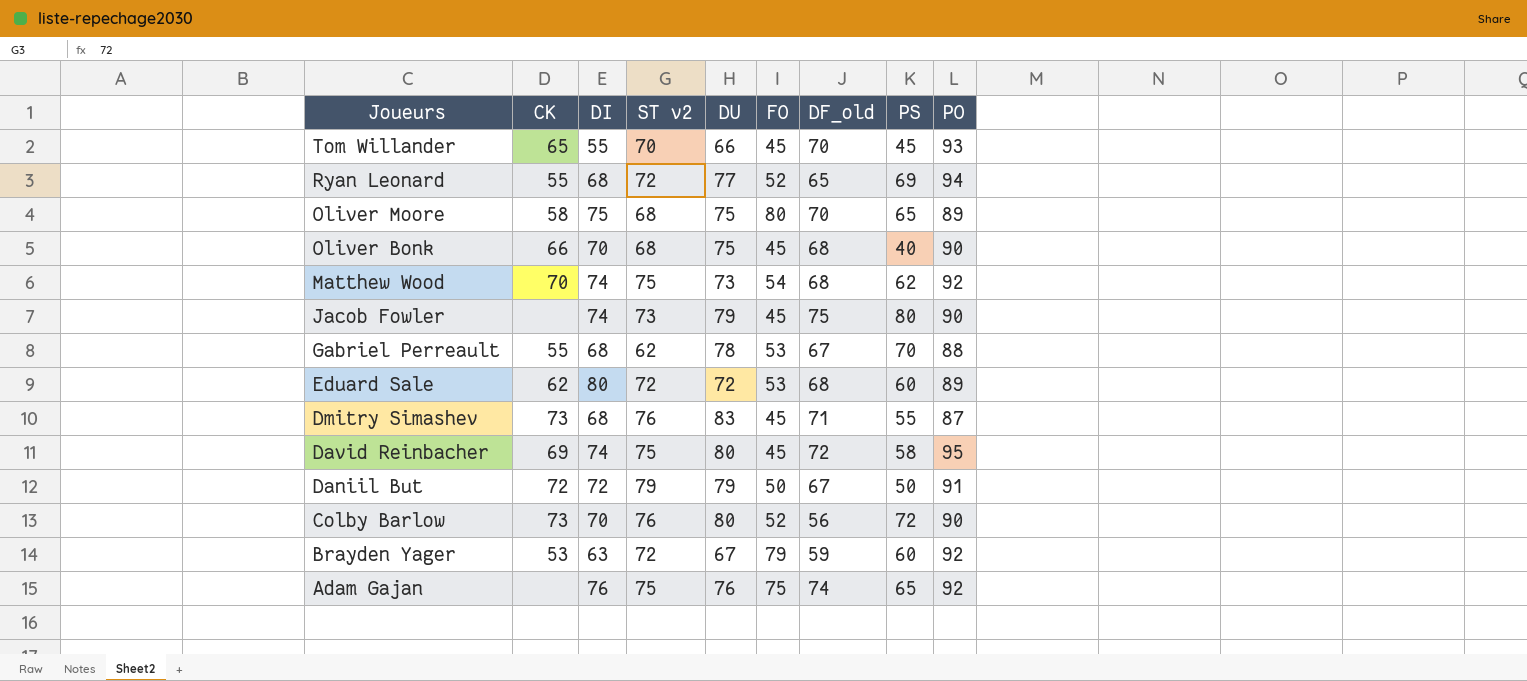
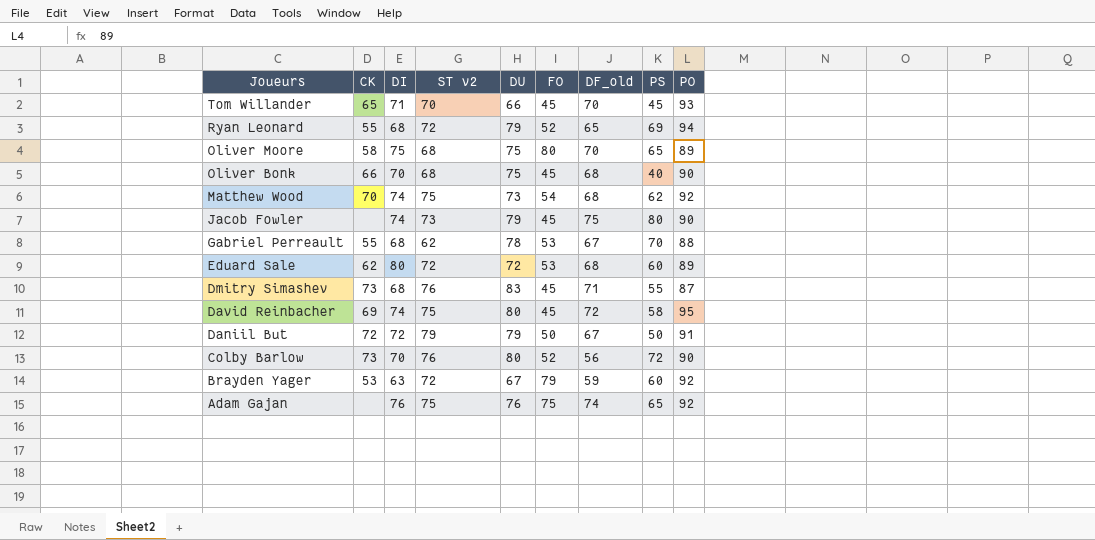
Tom Willander | DI: 55 -> 71
Ryan Leonard | DU: 77 -> 79

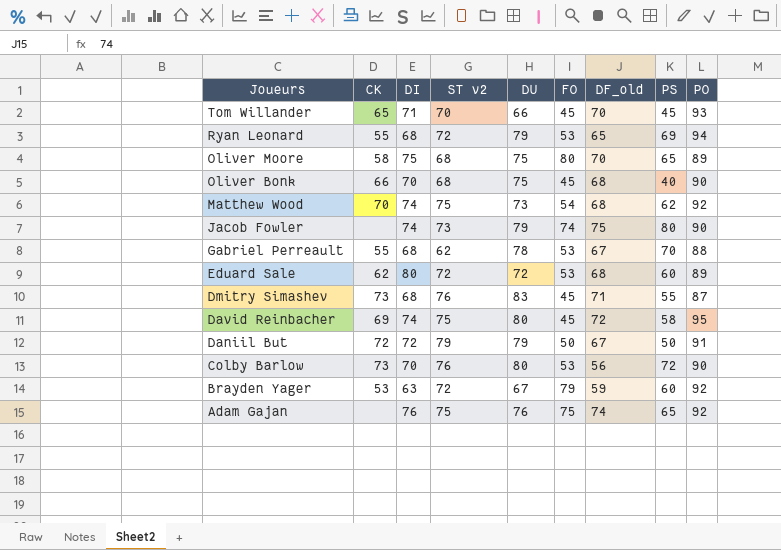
Ryan Leonard | FO: 52 -> 53
Jacob Fowler | FO: 45 -> 74
Colby Barlow | FO: 52 -> 53

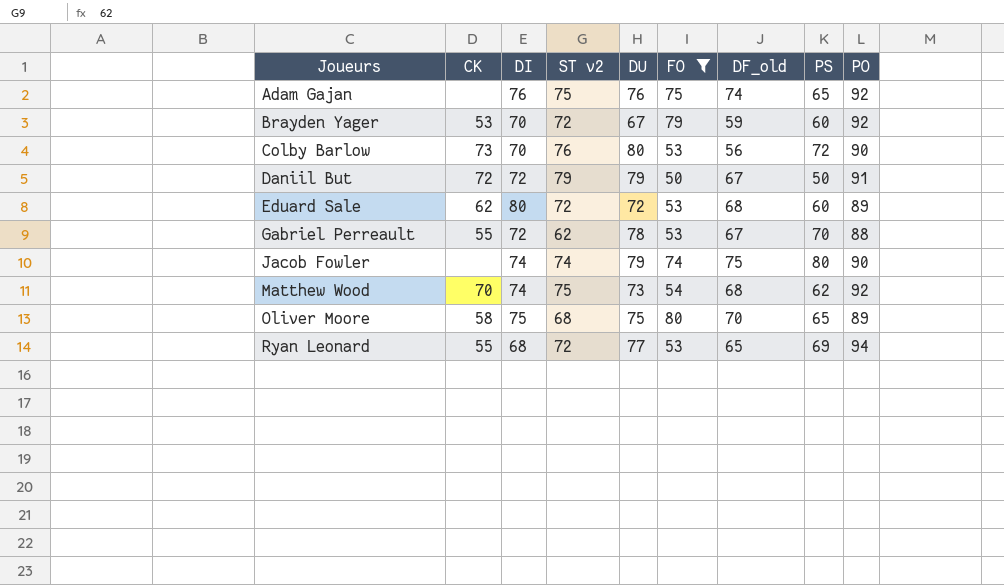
filter: none -> FO != 45
row order: Joueurs descending -> Joueurs ascending
Brayden Yager | DI: 63 -> 70
Gabriel Perreault | DI: 68 -> 72
Jacob Fowler | ST v2: 73 -> 74
Ryan Leonard | DU: 79 -> 77

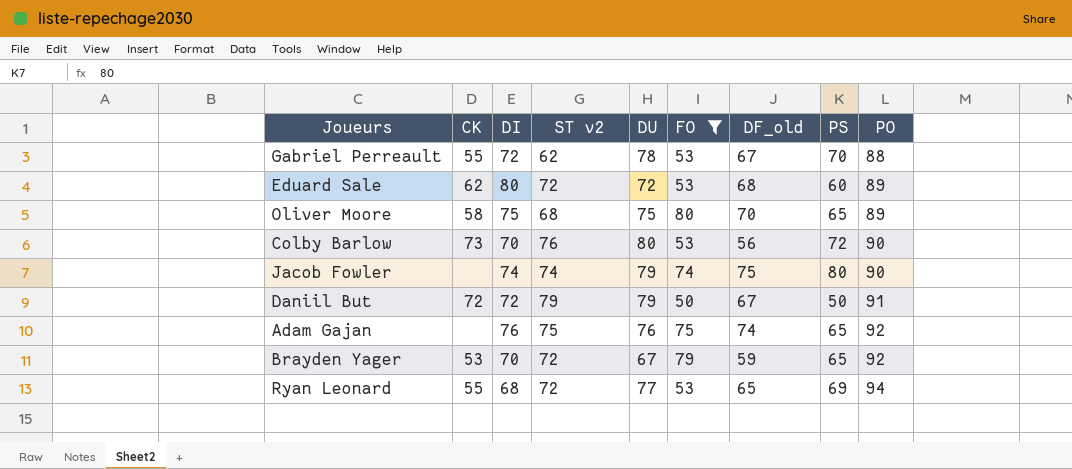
row order: Joueurs ascending -> PO ascending
row Matthew Wood: 70 | 74 | 75 | 73 | 54 | 68 | 62 | 92 -> none
Brayden Yager | PS: 60 -> 65

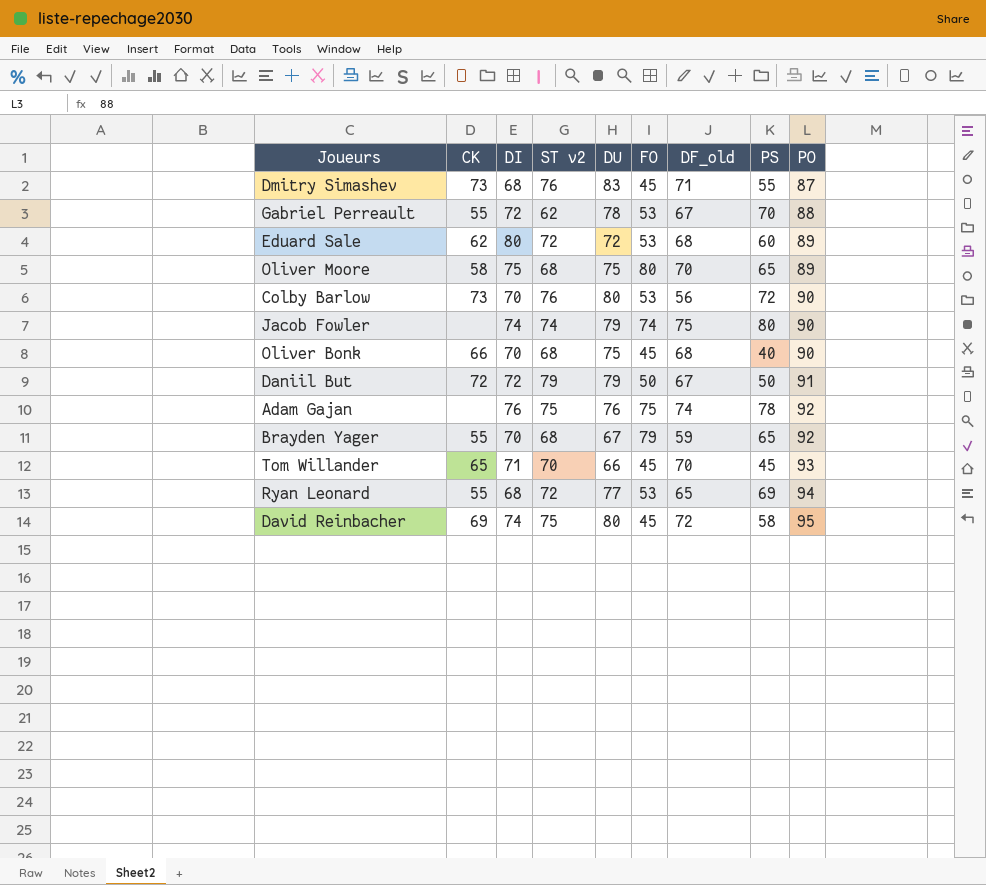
filter: FO != 45 -> none
Adam Gajan | PS: 65 -> 78
Brayden Yager | CK: 53 -> 55
Brayden Yager | ST v2: 72 -> 68

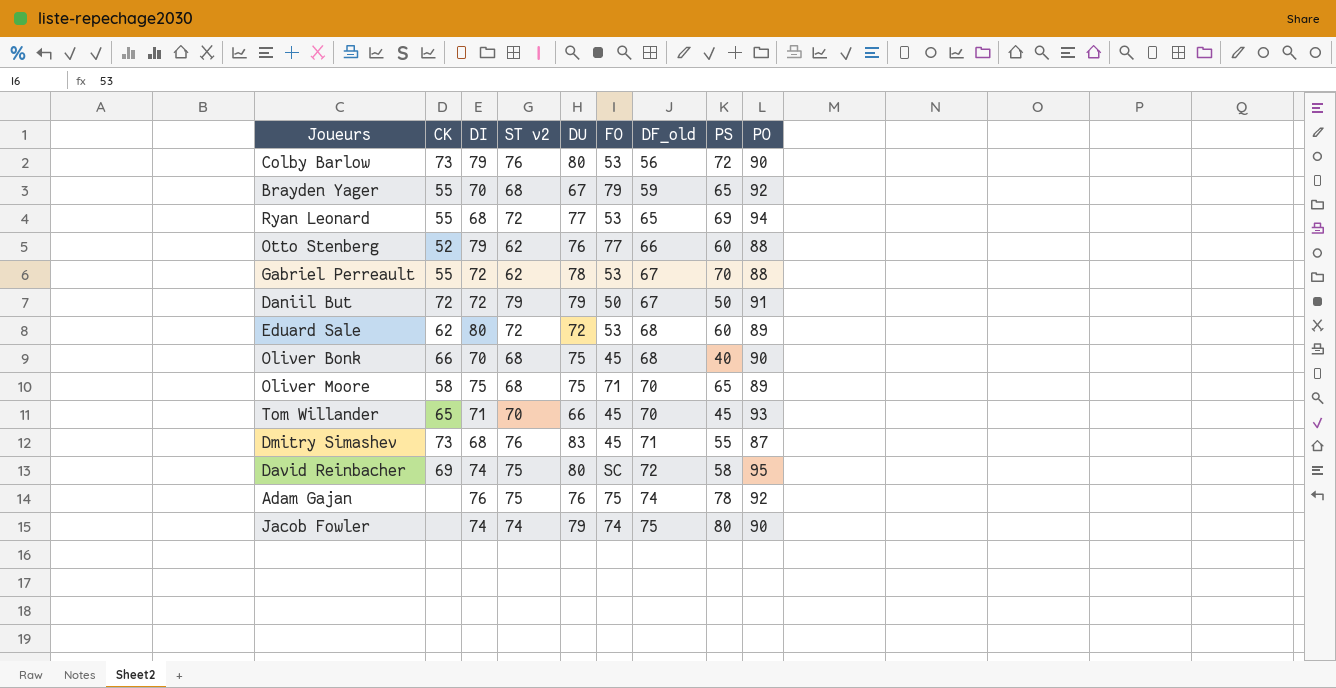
row order: PO ascending -> DF_old ascending
Colby Barlow | DI: 70 -> 79
row Otto Stenberg: none -> 52 | 79 | 62 | 76 | 77 | 66 | 60 | 88
Oliver Moore | FO: 80 -> 71
David Reinbacher | FO: 45 -> SC

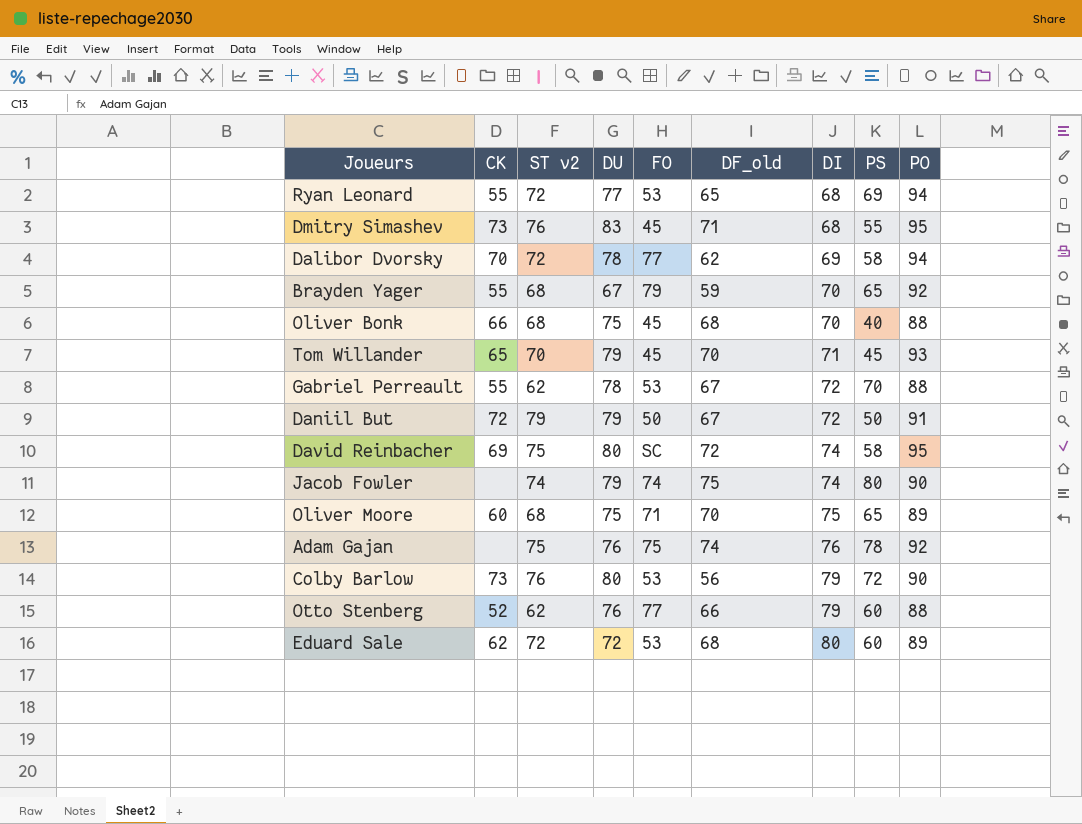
row order: DF_old ascending -> DI ascending
column DI | position: 3 -> 7
Dmitry Simashev | PO: 87 -> 95
row Dalibor Dvorsky: none -> 70 | 72 | 78 | 77 | 62 | 69 | 58 | 94
Oliver Bonk | PO: 90 -> 88
Tom Willander | DU: 66 -> 79
Oliver Moore | CK: 58 -> 60

